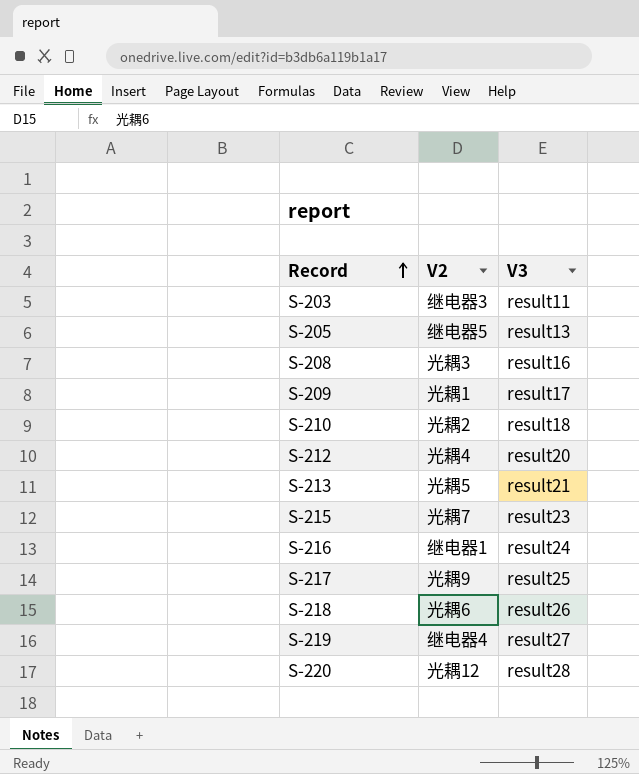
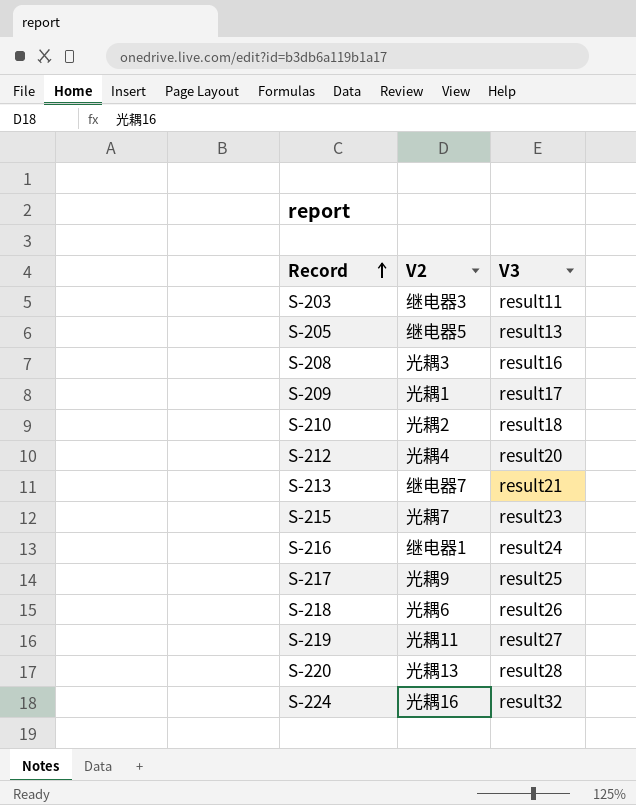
S-213 | V2: 光耦5 -> 继电器7
S-219 | V2: 继电器4 -> 光耦11
S-220 | V2: 光耦12 -> 光耦13
row S-224: none -> 光耦16 | result32

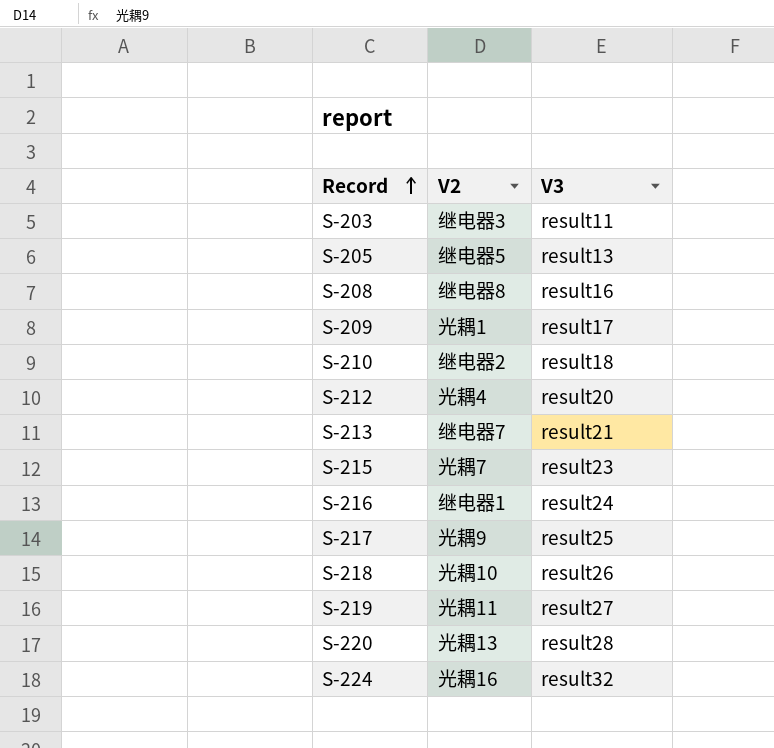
S-208 | V2: 光耦3 -> 继电器8
S-210 | V2: 光耦2 -> 继电器2
S-218 | V2: 光耦6 -> 光耦10

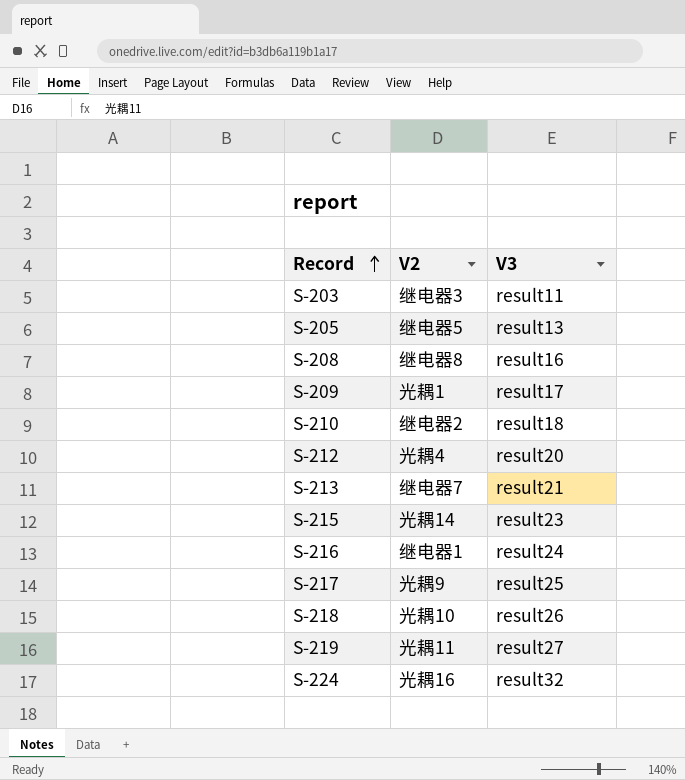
row S-220: 光耦13 | result28 -> none
S-215 | V2: 光耦7 -> 光耦14

